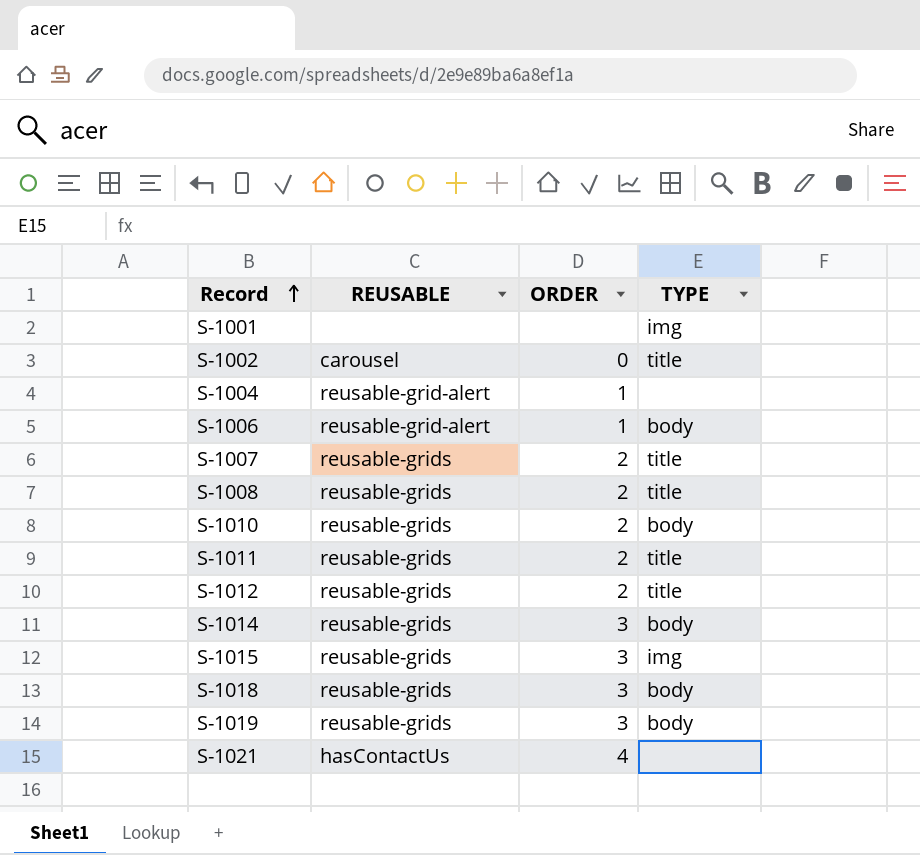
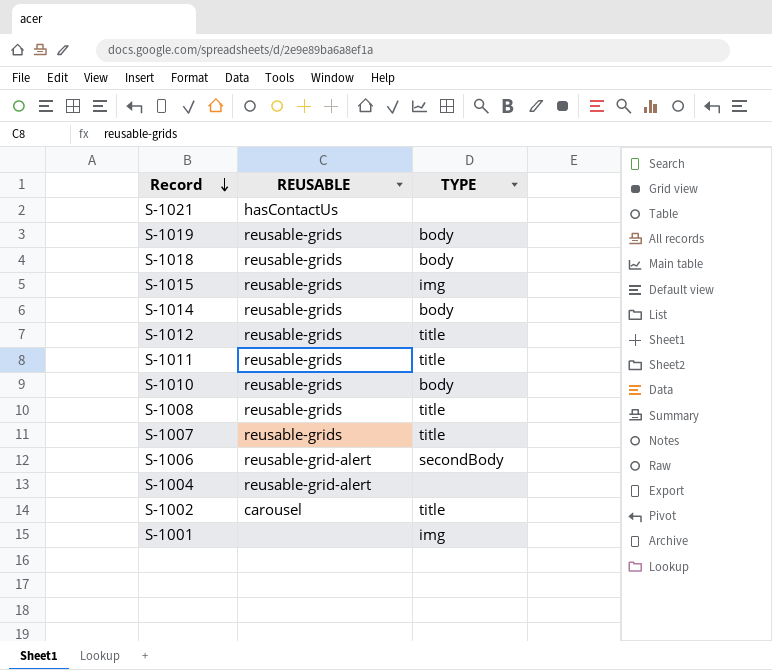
row order: Record ascending -> Record descending
column ORDER | position: 3 -> none
S-1006 | TYPE: body -> secondBody

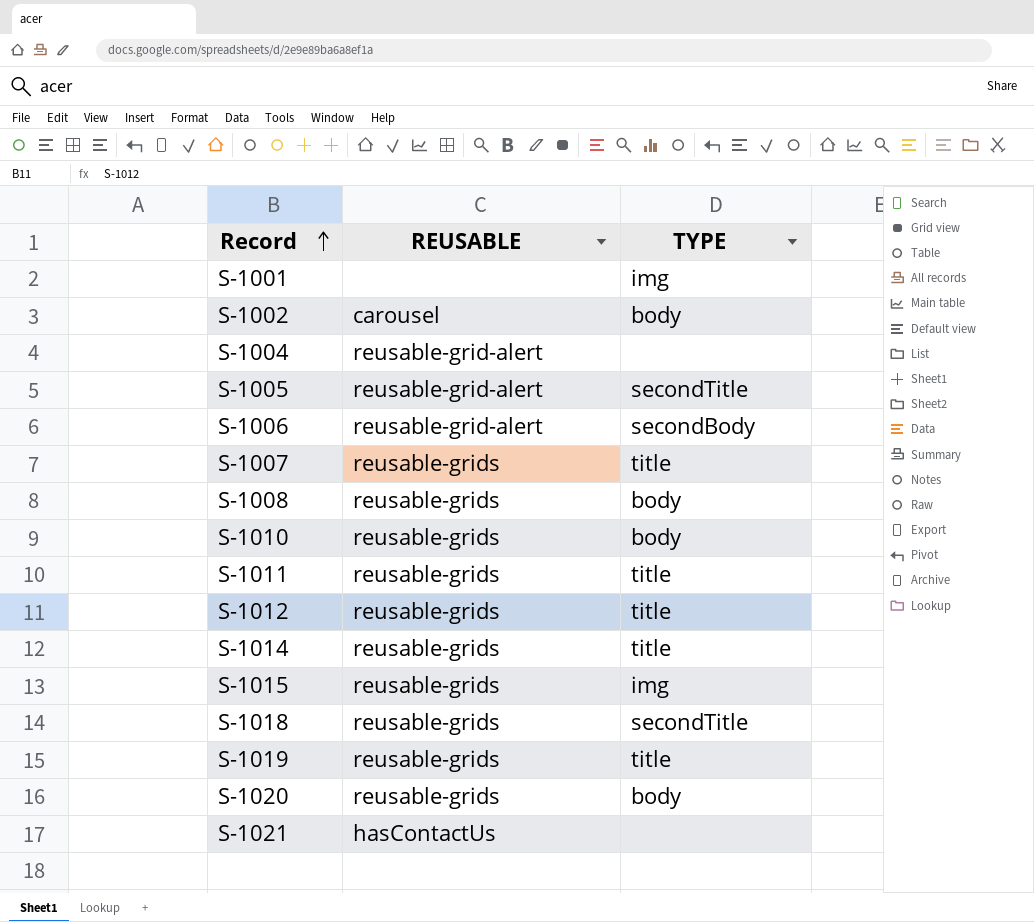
row order: Record descending -> Record ascending
S-1002 | TYPE: title -> body
row S-1005: none -> reusable-grid-alert | secondTitle
S-1008 | TYPE: title -> body
S-1014 | TYPE: body -> title
S-1018 | TYPE: body -> secondTitle
S-1019 | TYPE: body -> title
row S-1020: none -> reusable-grids | body

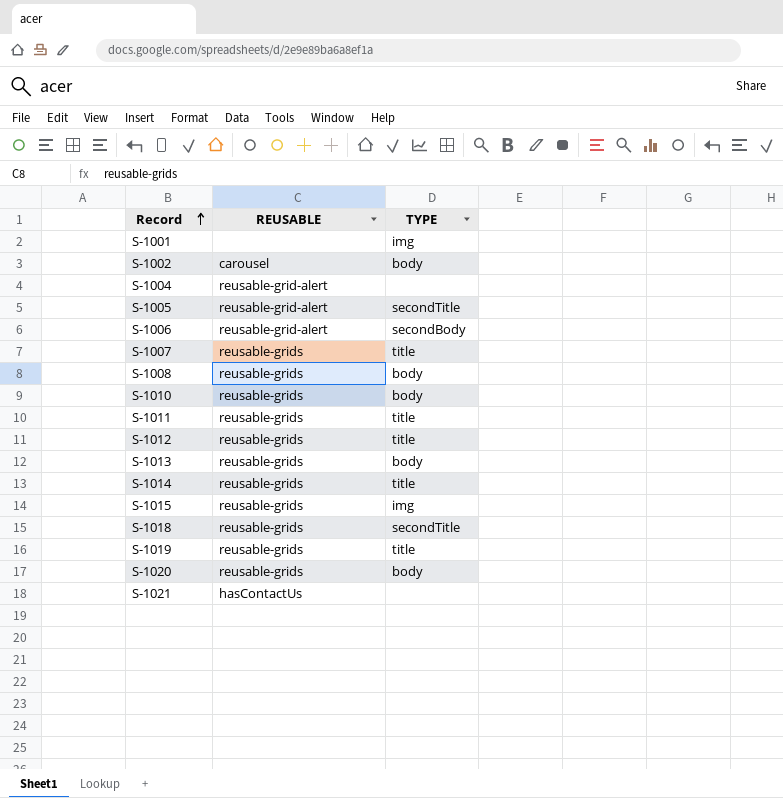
row S-1013: none -> reusable-grids | body

